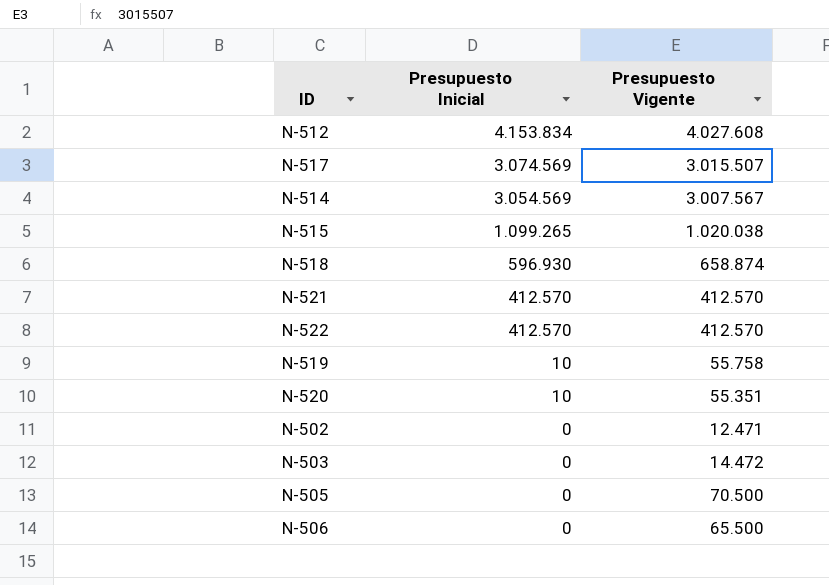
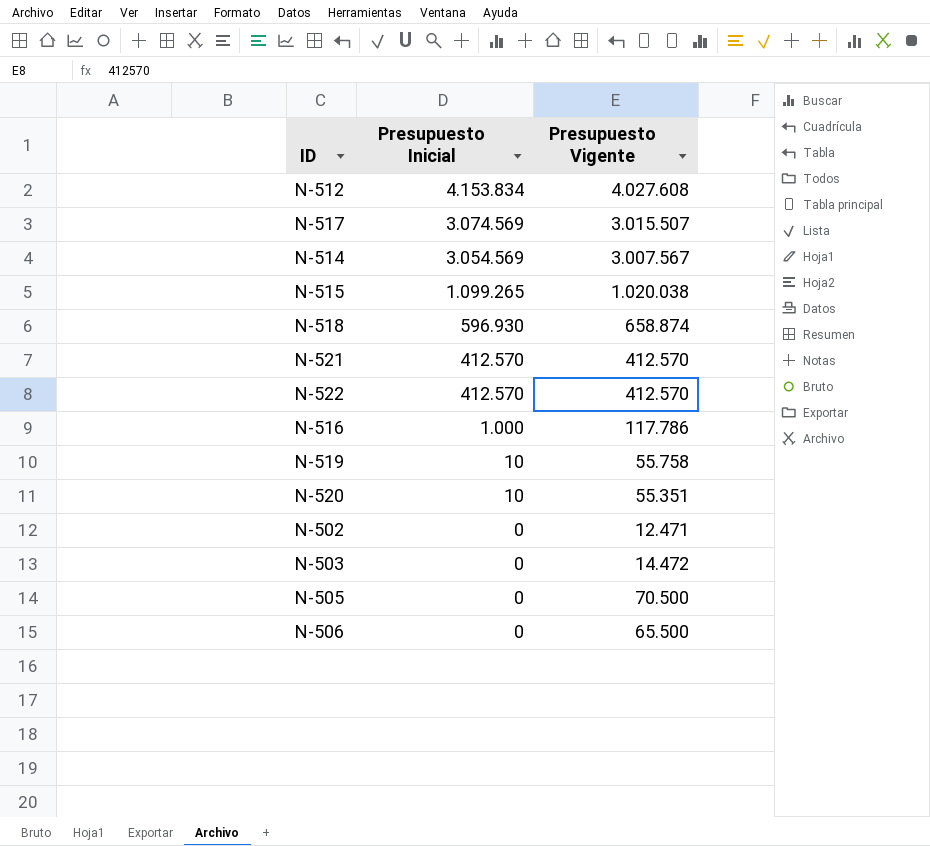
row N-516: none -> 1.000 | 117.786

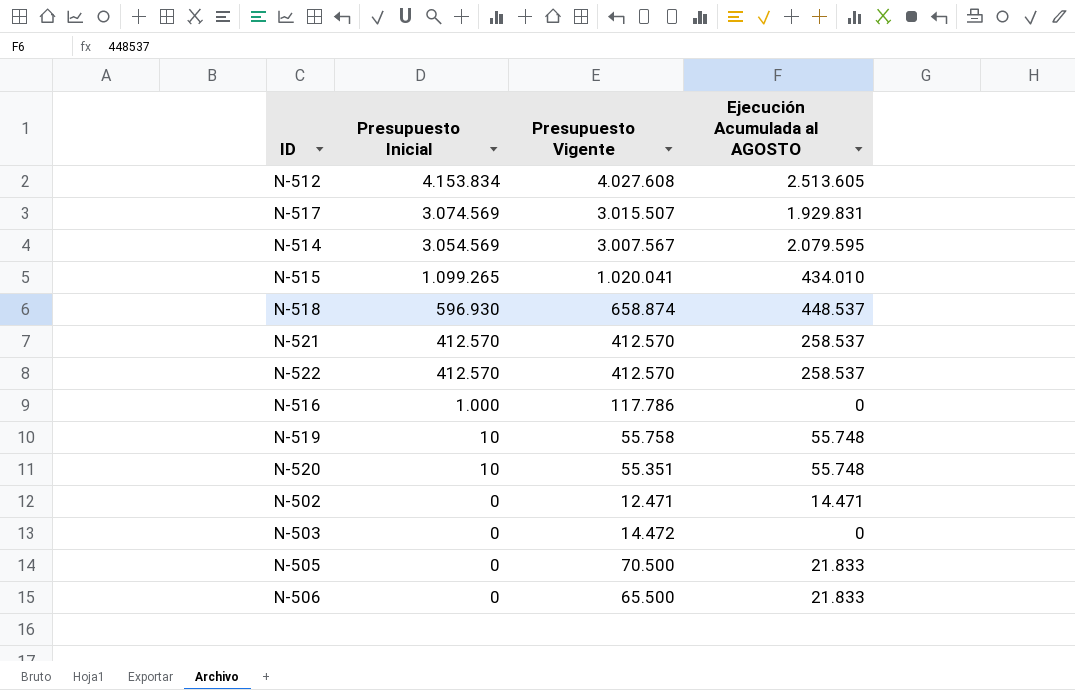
column Ejecución Acumulada al AGOSTO | position: none -> 4
N-515 | Presupuesto Vigente: 1.020.038 -> 1.020.041

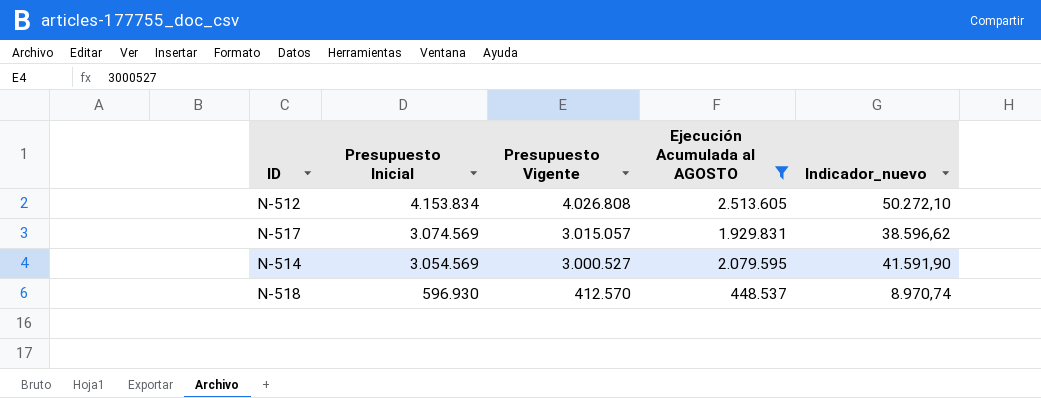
filter: none -> Ejecución Acumulada al AGOSTO >= 448.537
column Indicador_nuevo | formula: none -> [Ejecución Acumulada al AGOSTO] * 0,02
N-512 | Presupuesto Vigente: 4.027.608 -> 4.026.808
N-517 | Presupuesto Vigente: 3.015.507 -> 3.015.057
N-514 | Presupuesto Vigente: 3.007.567 -> 3.000.527
N-518 | Presupuesto Vigente: 658.874 -> 412.570

